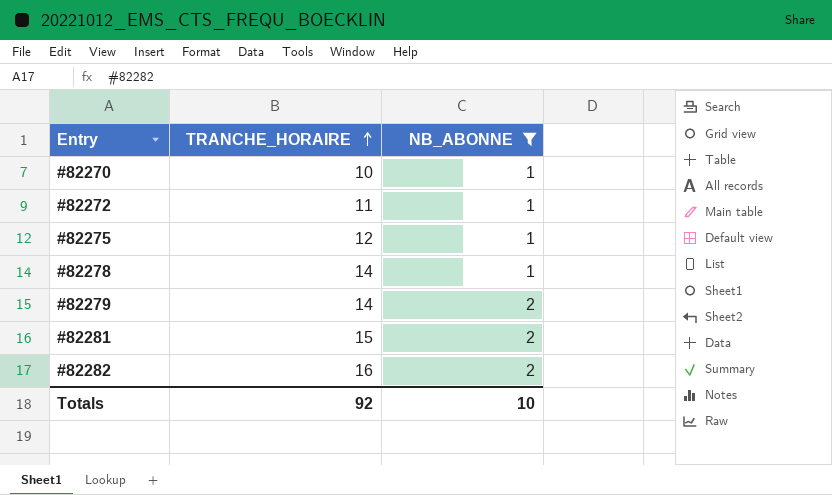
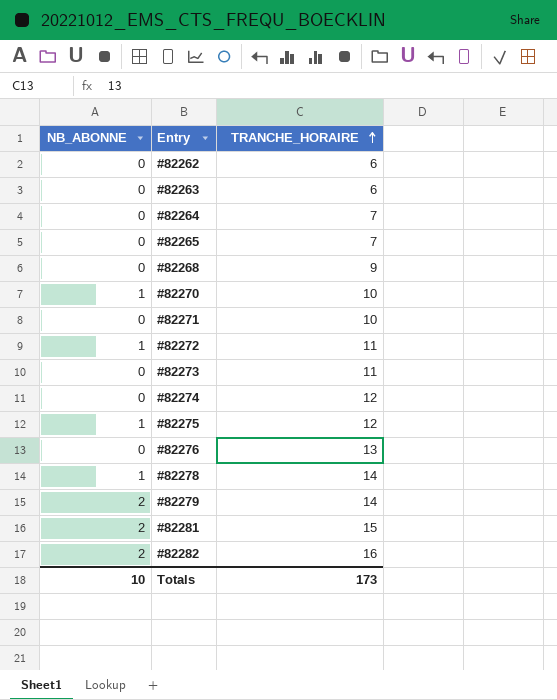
filter: NB_ABONNE != 0 -> none
column NB_ABONNE | position: 3 -> 1
Totals | TRANCHE_HORAIRE: 92 -> 173

